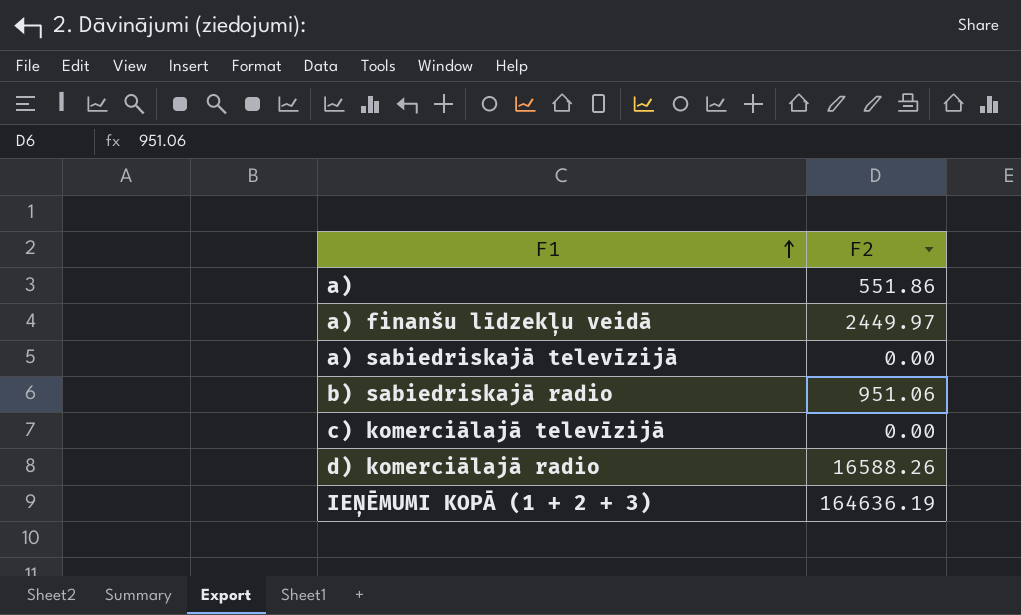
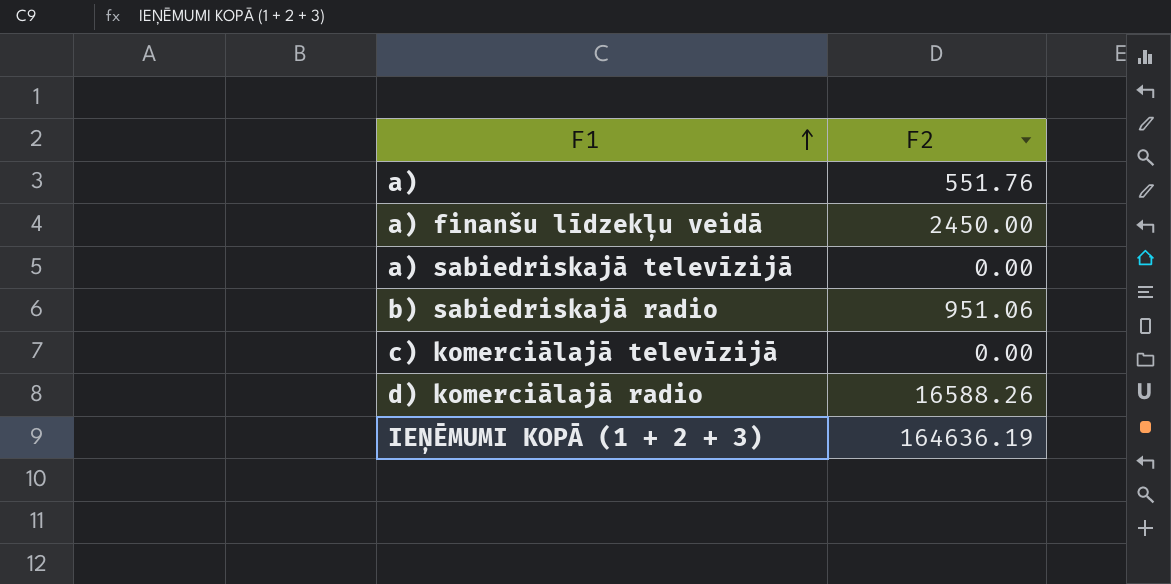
a) | F2: 551.86 -> 551.76
a) finanšu līdzekļu veidā | F2: 2449.97 -> 2450.00

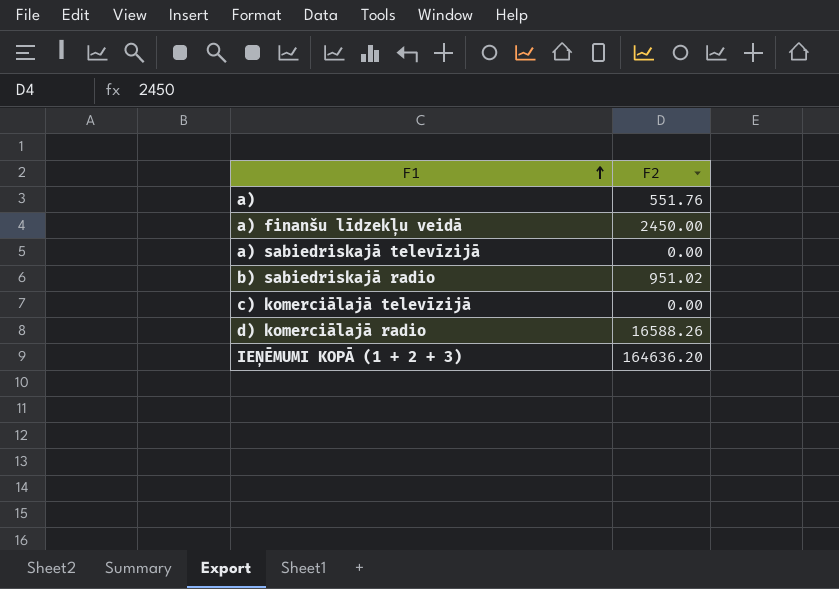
b) sabiedriskajā radio | F2: 951.06 -> 951.02
IEŅĒMUMI KOPĀ (1 + 2 + 3) | F2: 164636.19 -> 164636.20

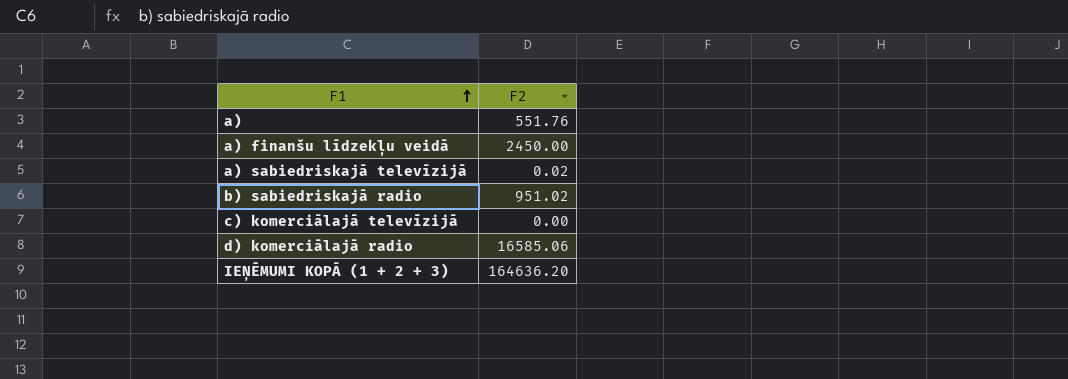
a) sabiedriskajā televīzijā | F2: 0.00 -> 0.02
d) komerciālajā radio | F2: 16588.26 -> 16585.06

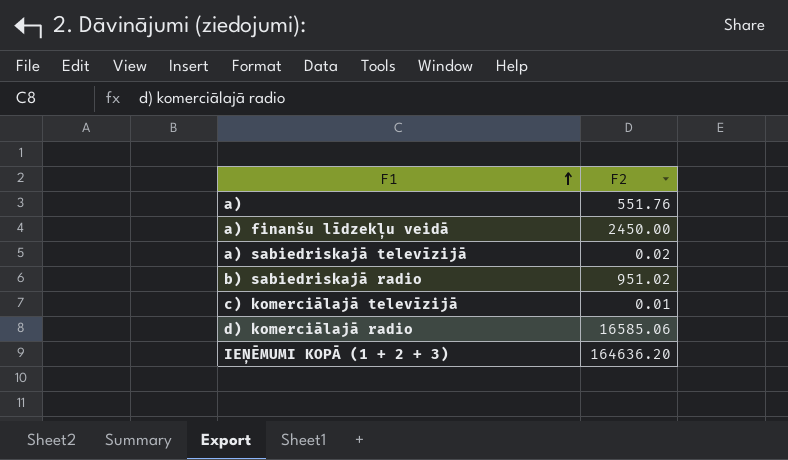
c) komerciālajā televīzijā | F2: 0.00 -> 0.01

